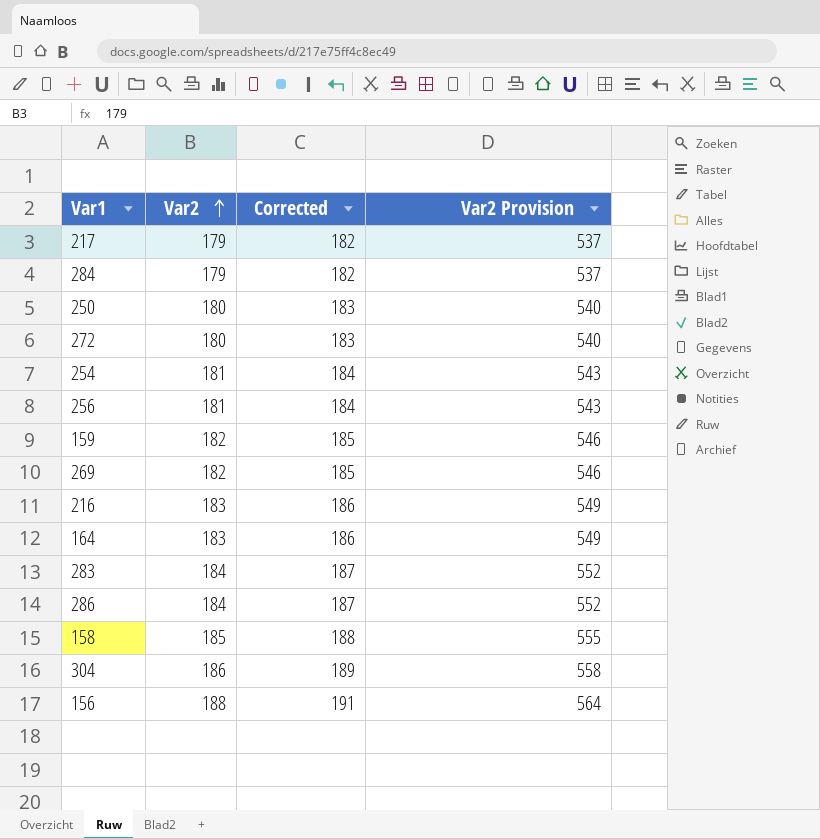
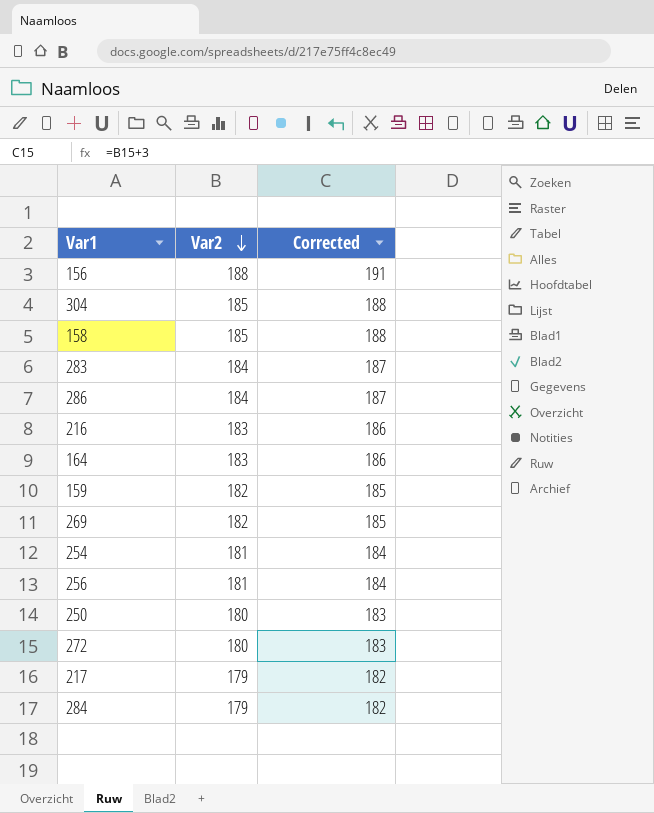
row order: Var2 ascending -> Var2 descending
column Var2 Provision | formula: [Var2] * 3 -> none
304 | Var2: 186 -> 185
304 | Corrected: 189 -> 188

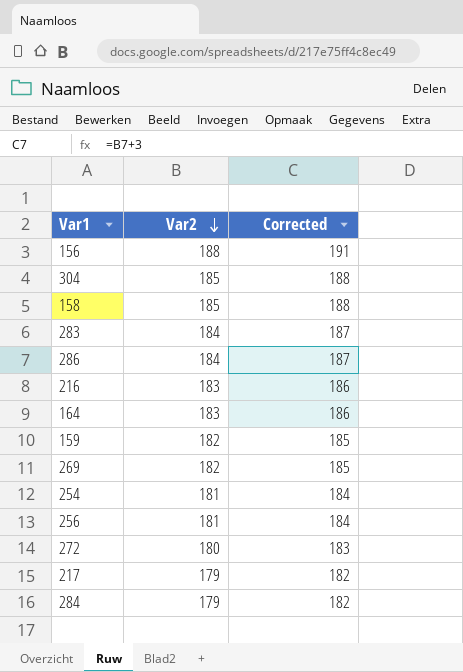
row 250: 180 | 183 -> none

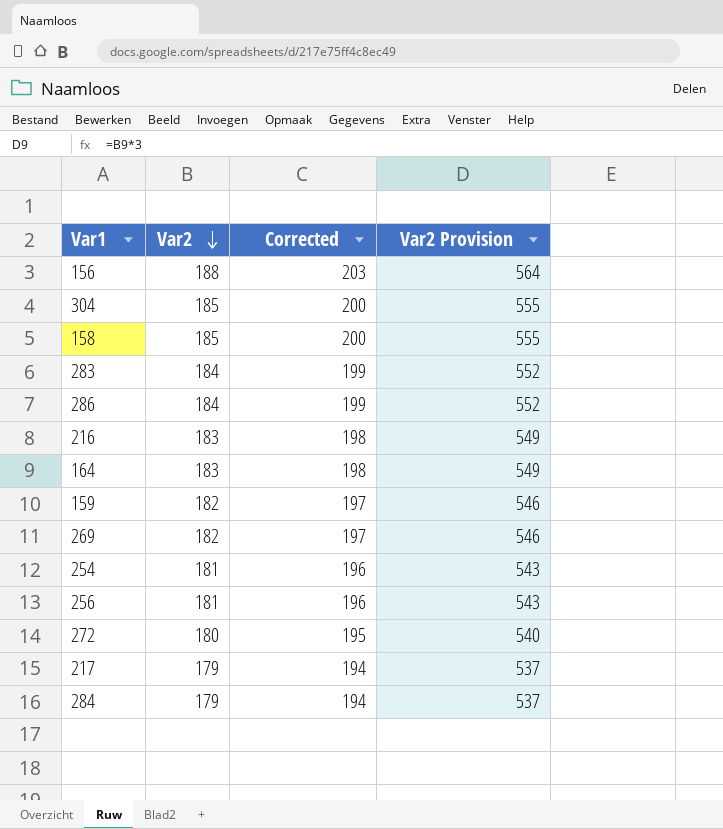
column Corrected | formula: [Var2] + 3 -> [Var2] + 15
column Var2 Provision | formula: none -> [Var2] * 3

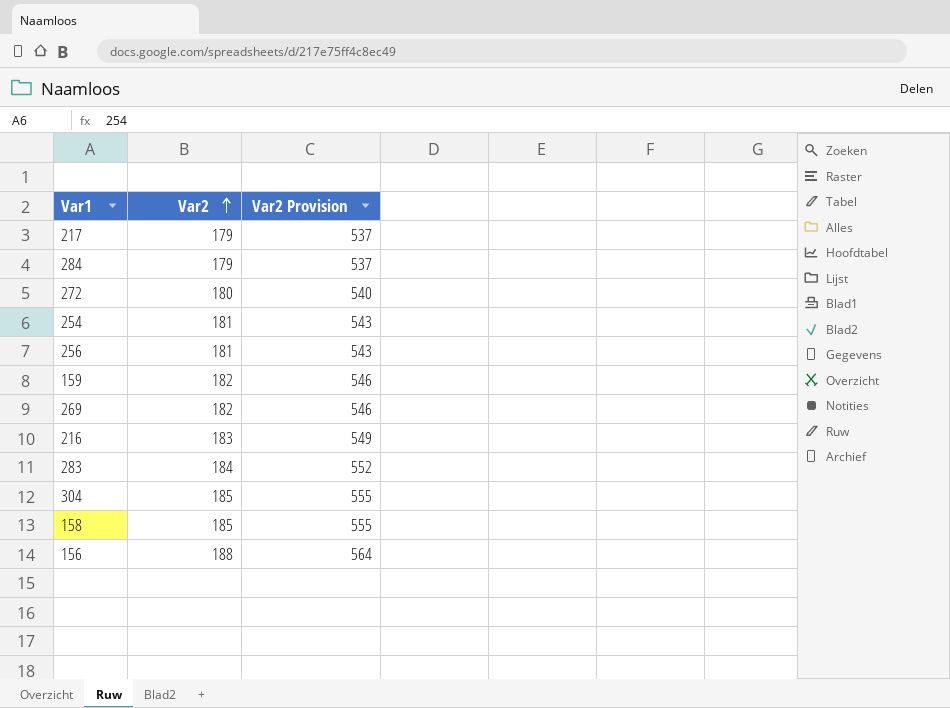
row order: Var2 descending -> Var2 ascending
column Corrected | formula: [Var2] + 15 -> none
row 286: 184 | 199 | 552 -> none
row 164: 183 | 198 | 549 -> none

